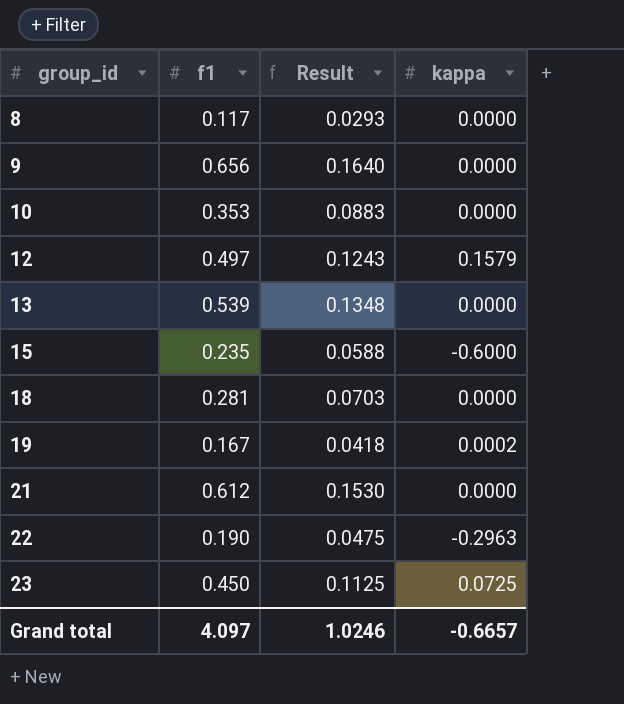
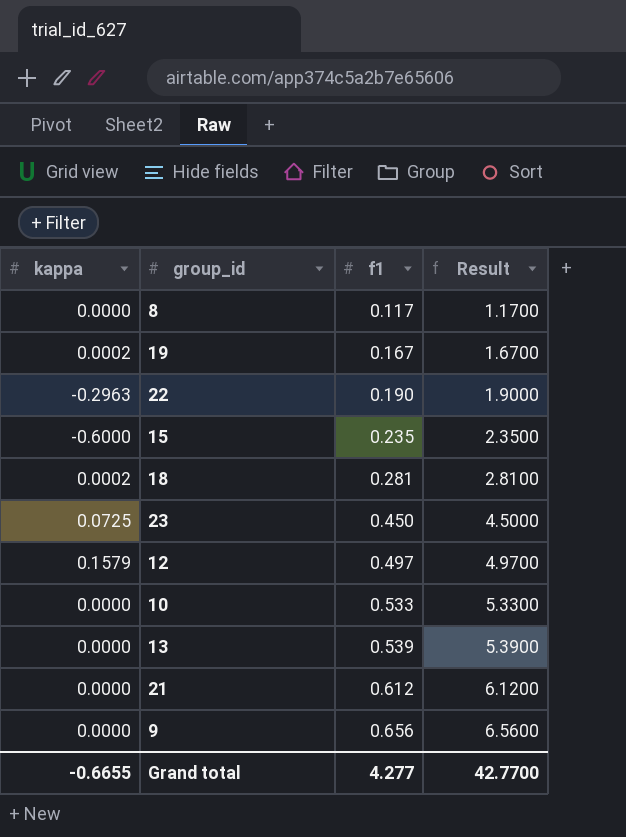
row order: group_id ascending -> f1 ascending
column kappa | position: 4 -> 1
column Result | formula: [f1] * 0.25 -> [f1] * 10
18 | kappa: 0.0000 -> 0.0002
10 | f1: 0.353 -> 0.533
Grand total | kappa: -0.6657 -> -0.6655
Grand total | f1: 4.097 -> 4.277
Grand total | Result: 1.0246 -> 42.7700

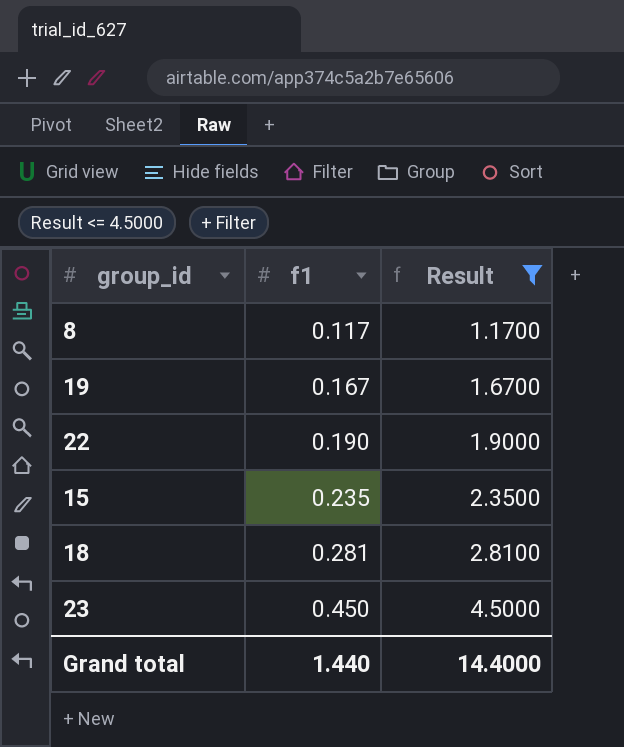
filter: none -> Result <= 4.5000
column kappa | position: 1 -> none
Grand total | f1: 4.277 -> 1.440
Grand total | Result: 42.7700 -> 14.4000

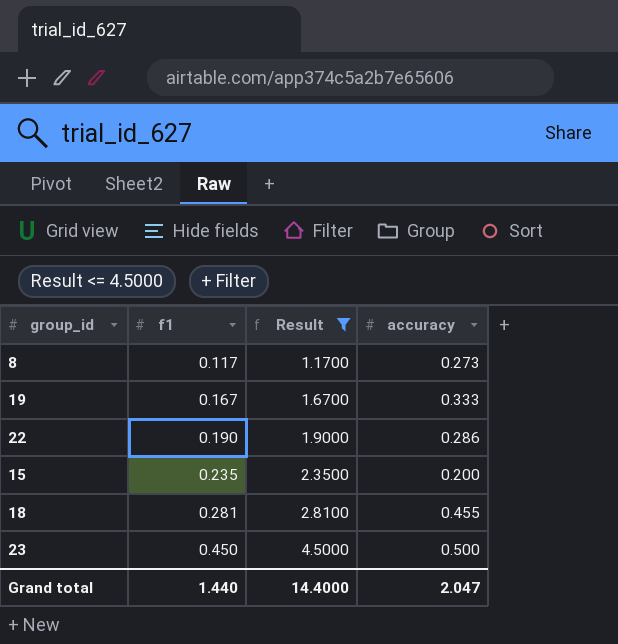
column accuracy | position: none -> 4

